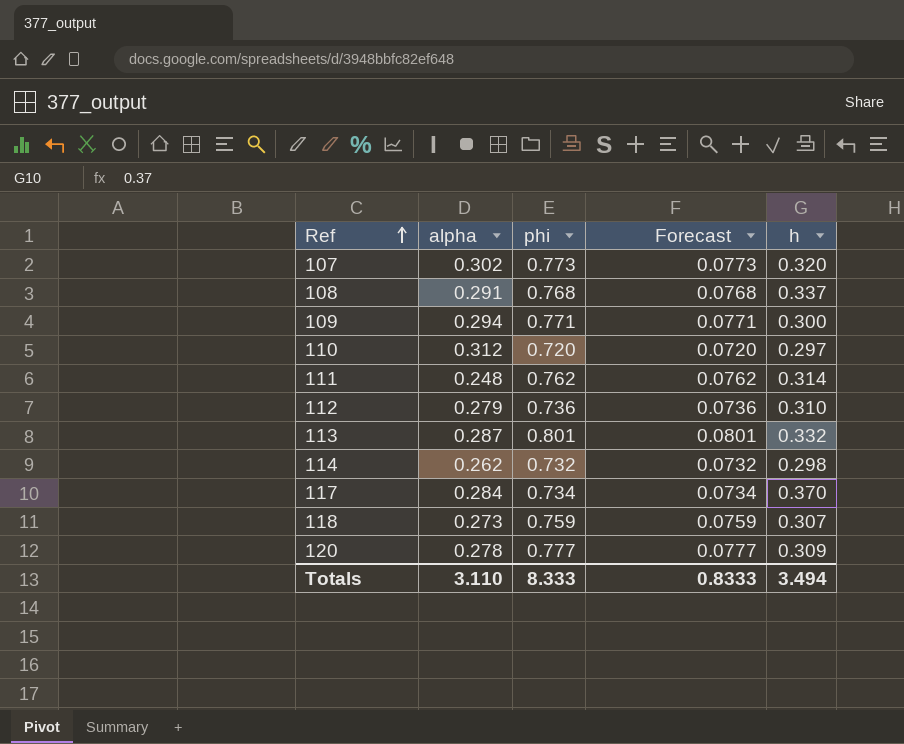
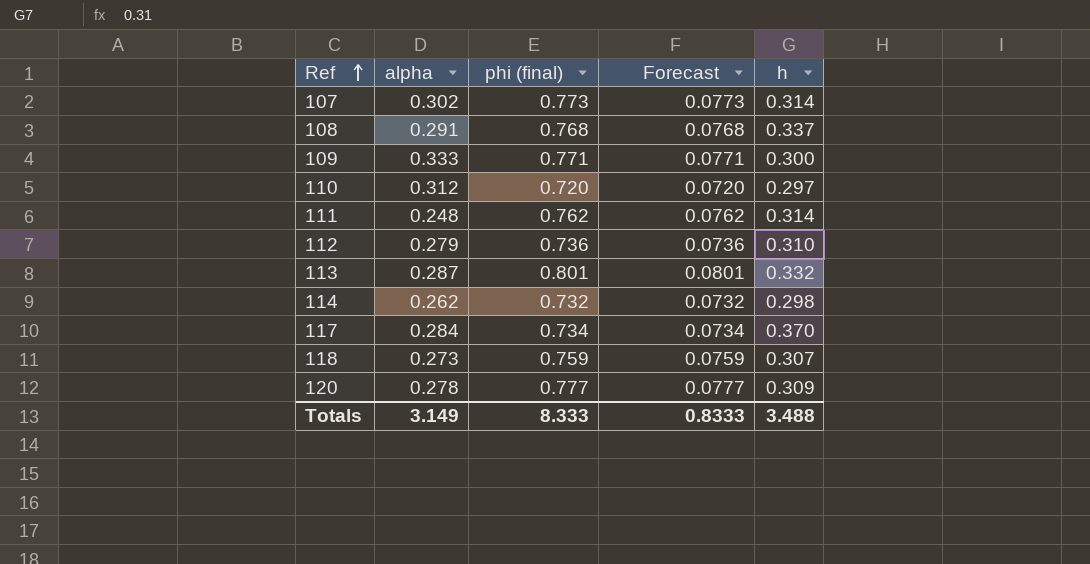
column name: phi -> phi (final)
107 | h: 0.320 -> 0.314
109 | alpha: 0.294 -> 0.333
Totals | alpha: 3.110 -> 3.149
Totals | h: 3.494 -> 3.488

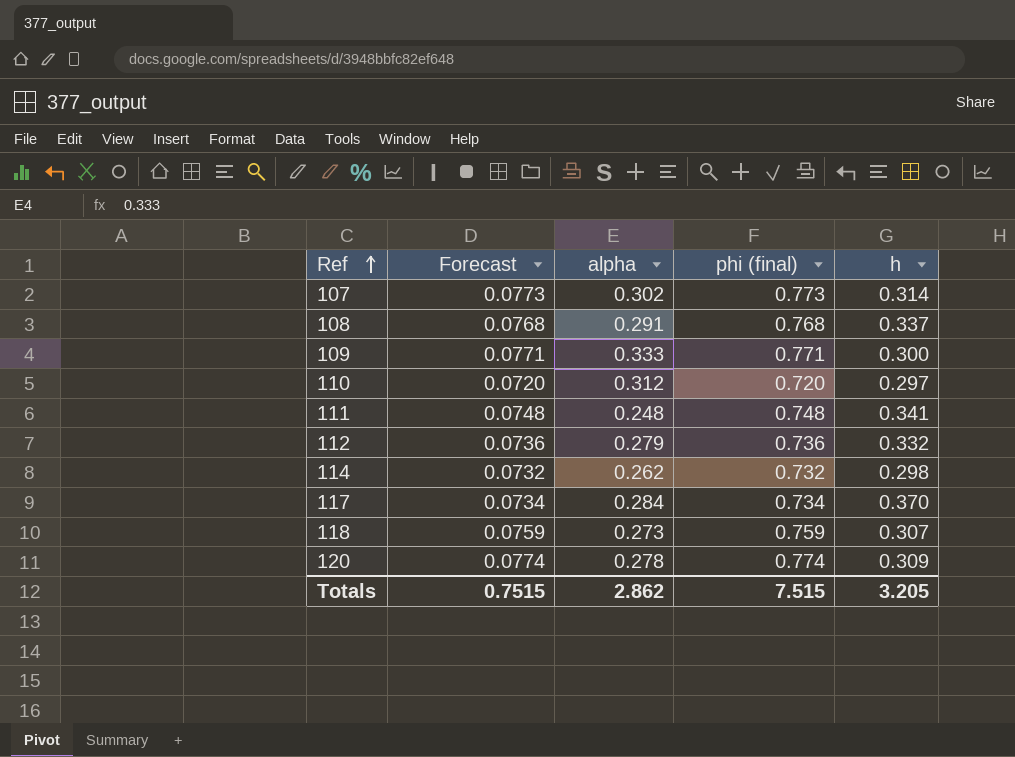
column Forecast | position: 4 -> 2
row 113: 0.287 | 0.801 | 0.0801 | 0.332 -> none
111 | Forecast: 0.0762 -> 0.0748
111 | phi (final): 0.762 -> 0.748
111 | h: 0.314 -> 0.341
112 | h: 0.310 -> 0.332
120 | Forecast: 0.0777 -> 0.0774
120 | phi (final): 0.777 -> 0.774
Totals | Forecast: 0.8333 -> 0.7515
Totals | alpha: 3.149 -> 2.862
Totals | phi (final): 8.333 -> 7.515
Totals | h: 3.488 -> 3.205

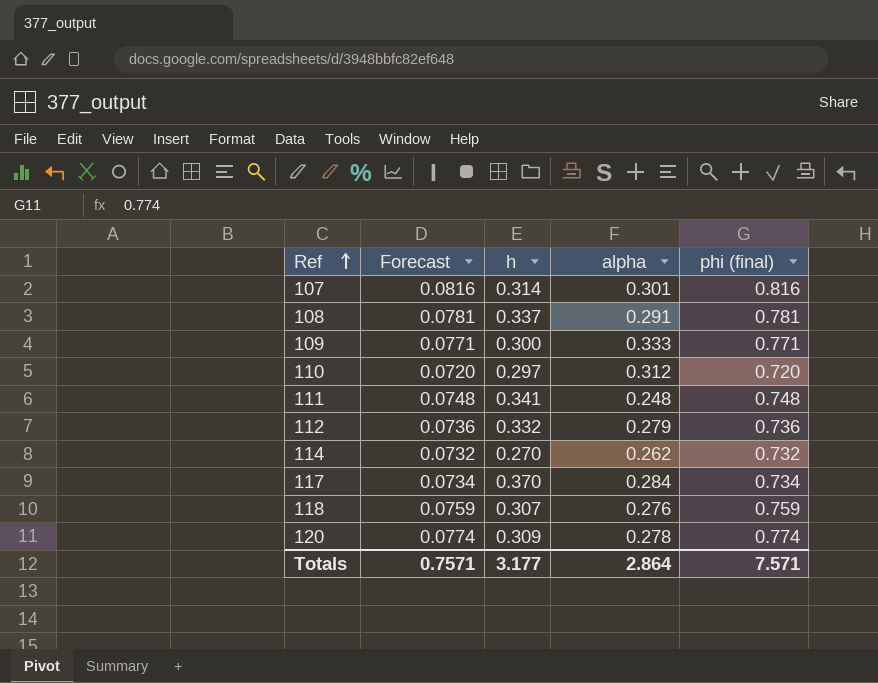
column h | position: 5 -> 3
107 | Forecast: 0.0773 -> 0.0816
107 | alpha: 0.302 -> 0.301
107 | phi (final): 0.773 -> 0.816
108 | Forecast: 0.0768 -> 0.0781
108 | phi (final): 0.768 -> 0.781
114 | h: 0.298 -> 0.270
118 | alpha: 0.273 -> 0.276
Totals | Forecast: 0.7515 -> 0.7571
Totals | h: 3.205 -> 3.177
Totals | alpha: 2.862 -> 2.864
Totals | phi (final): 7.515 -> 7.571

